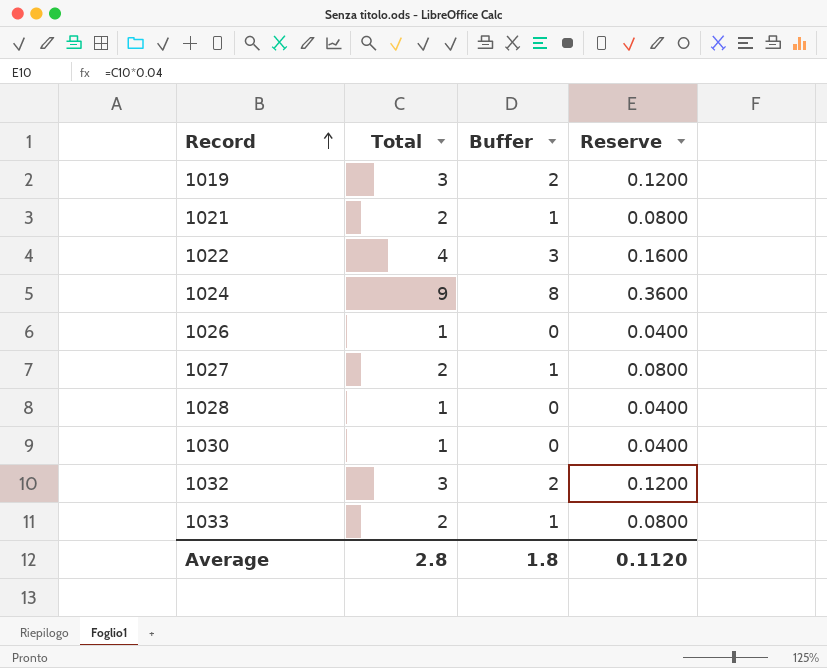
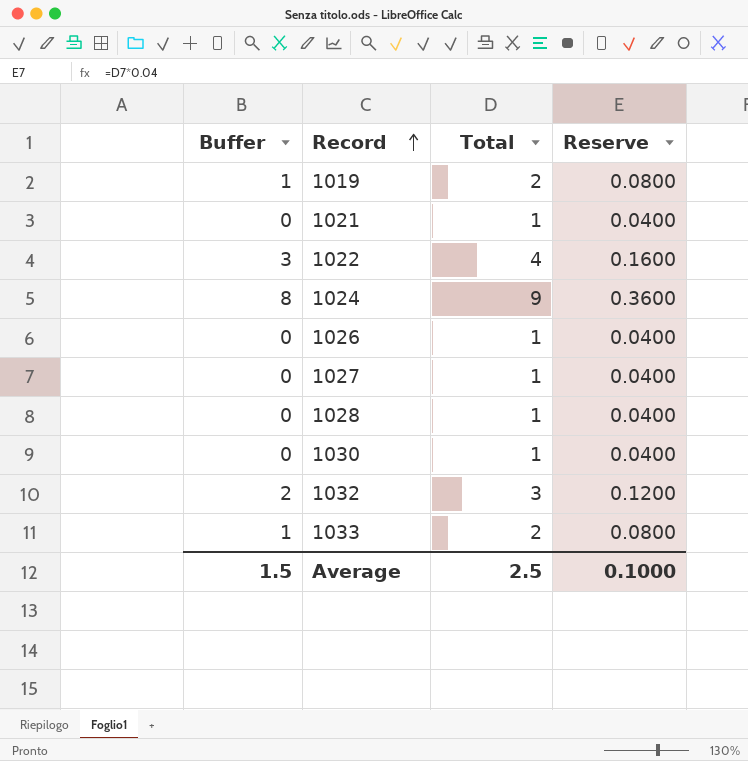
column Buffer | position: 3 -> 1
1019 | Buffer: 2 -> 1
1019 | Total: 3 -> 2
1019 | Reserve: 0.1200 -> 0.0800
1021 | Buffer: 1 -> 0
1021 | Total: 2 -> 1
1021 | Reserve: 0.0800 -> 0.0400
1027 | Buffer: 1 -> 0
1027 | Total: 2 -> 1
1027 | Reserve: 0.0800 -> 0.0400
Average | Buffer: 1.8 -> 1.5
Average | Total: 2.8 -> 2.5
Average | Reserve: 0.1120 -> 0.1000

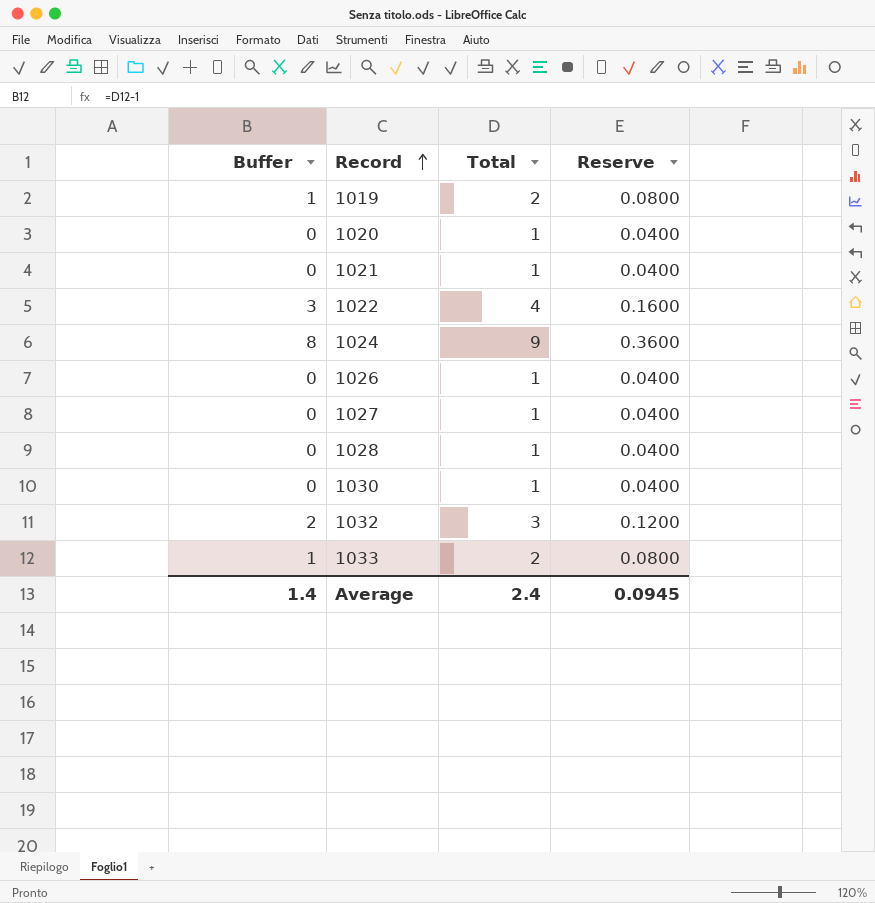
row 1020: none -> 0 | 1 | 0.0400
Average | Buffer: 1.5 -> 1.4
Average | Total: 2.5 -> 2.4
Average | Reserve: 0.1000 -> 0.0945

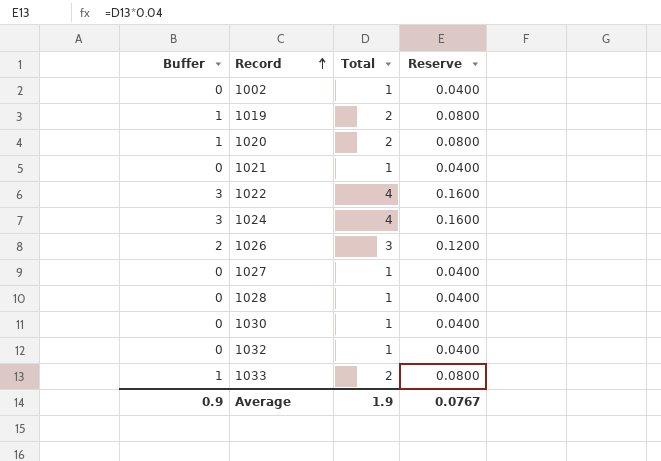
row 1002: none -> 0 | 1 | 0.0400
1020 | Buffer: 0 -> 1
1020 | Total: 1 -> 2
1020 | Reserve: 0.0400 -> 0.0800
1024 | Buffer: 8 -> 3
1024 | Total: 9 -> 4
1024 | Reserve: 0.3600 -> 0.1600
1026 | Buffer: 0 -> 2
1026 | Total: 1 -> 3
1026 | Reserve: 0.0400 -> 0.1200
1032 | Buffer: 2 -> 0
1032 | Total: 3 -> 1
1032 | Reserve: 0.1200 -> 0.0400
Average | Buffer: 1.4 -> 0.9
Average | Total: 2.4 -> 1.9
Average | Reserve: 0.0945 -> 0.0767

